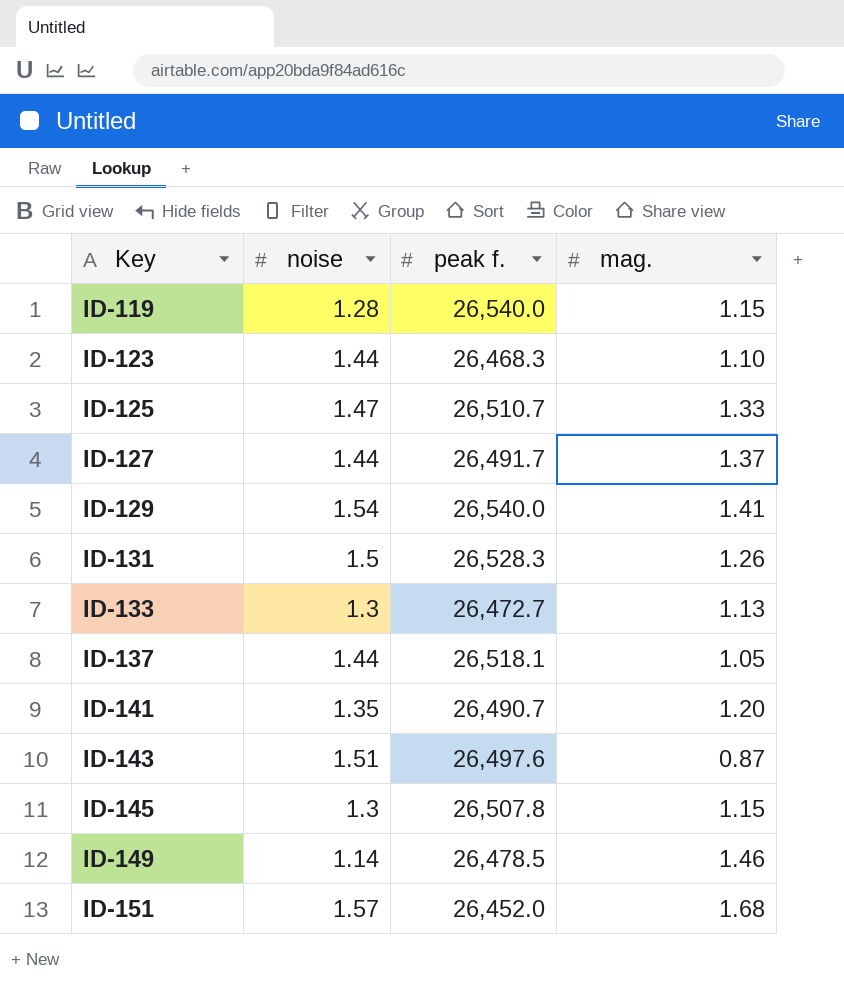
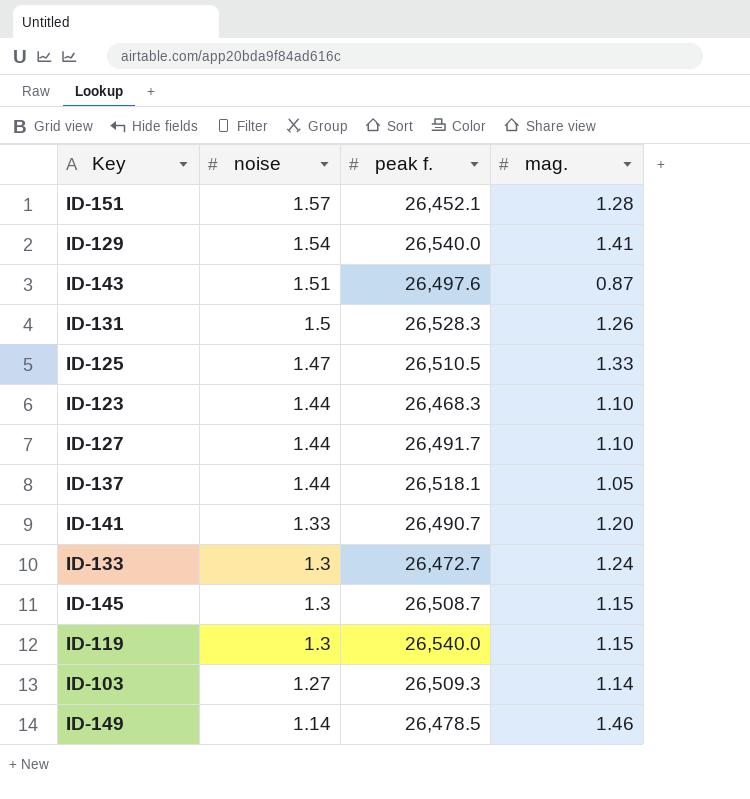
row order: Key ascending -> noise descending
ID-151 | peak f.: 26,452.0 -> 26,452.1
ID-151 | mag.: 1.68 -> 1.28
ID-125 | peak f.: 26,510.7 -> 26,510.5
ID-127 | mag.: 1.37 -> 1.10
ID-141 | noise: 1.35 -> 1.33
ID-133 | mag.: 1.13 -> 1.24
ID-145 | peak f.: 26,507.8 -> 26,508.7
ID-119 | noise: 1.28 -> 1.3
row ID-103: none -> 1.27 | 26,509.3 | 1.14

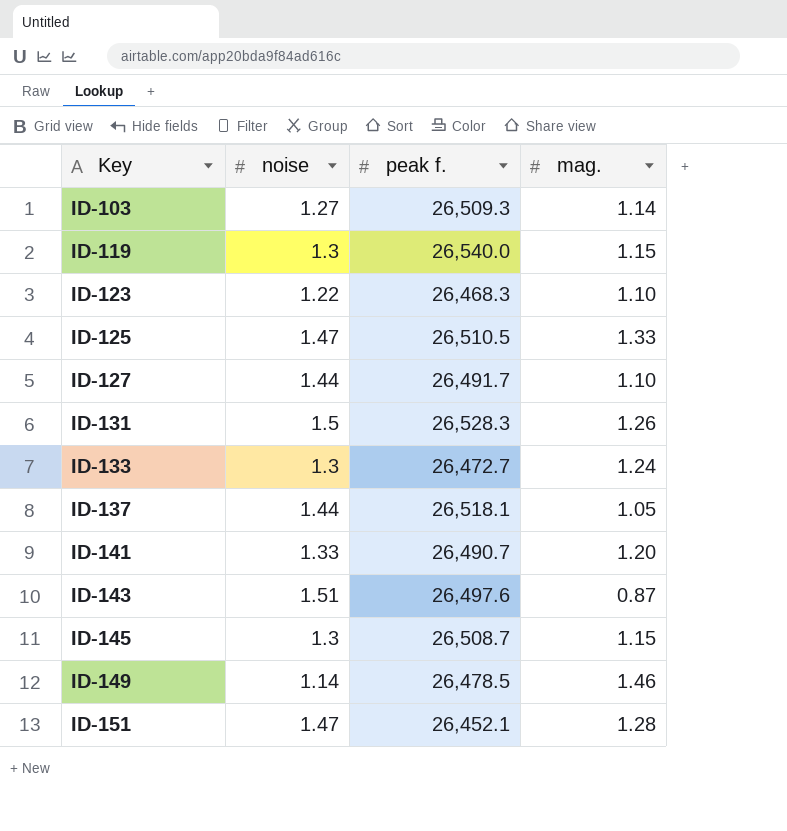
row order: noise descending -> Key ascending
row ID-129: 1.54 | 26,540.0 | 1.41 -> none
ID-123 | noise: 1.44 -> 1.22
ID-151 | noise: 1.57 -> 1.47

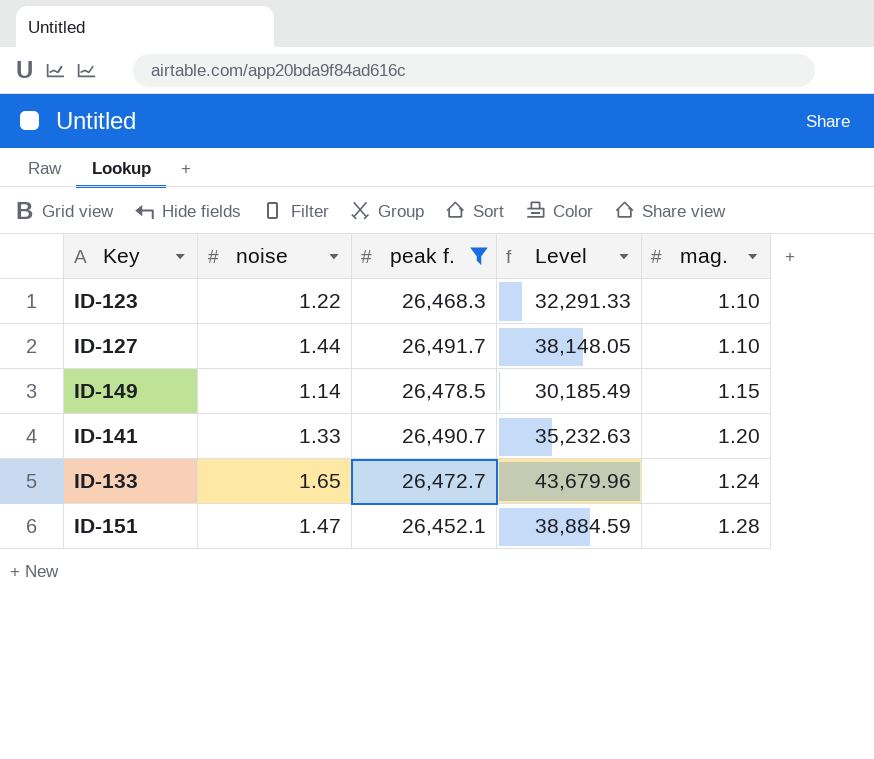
filter: none -> peak f. <= 26,491.7
row order: Key ascending -> mag. ascending
column Level | formula: none -> [noise] * [peak f.]
ID-149 | mag.: 1.46 -> 1.15
ID-133 | noise: 1.3 -> 1.65

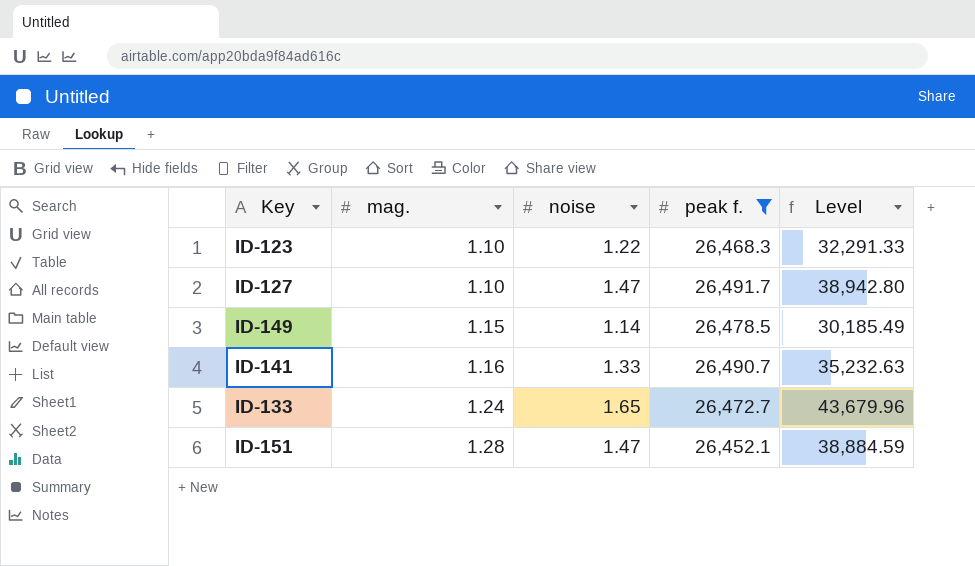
column mag. | position: 5 -> 2
ID-127 | noise: 1.44 -> 1.47
ID-127 | Level: 38,148.05 -> 38,942.80
ID-141 | mag.: 1.20 -> 1.16

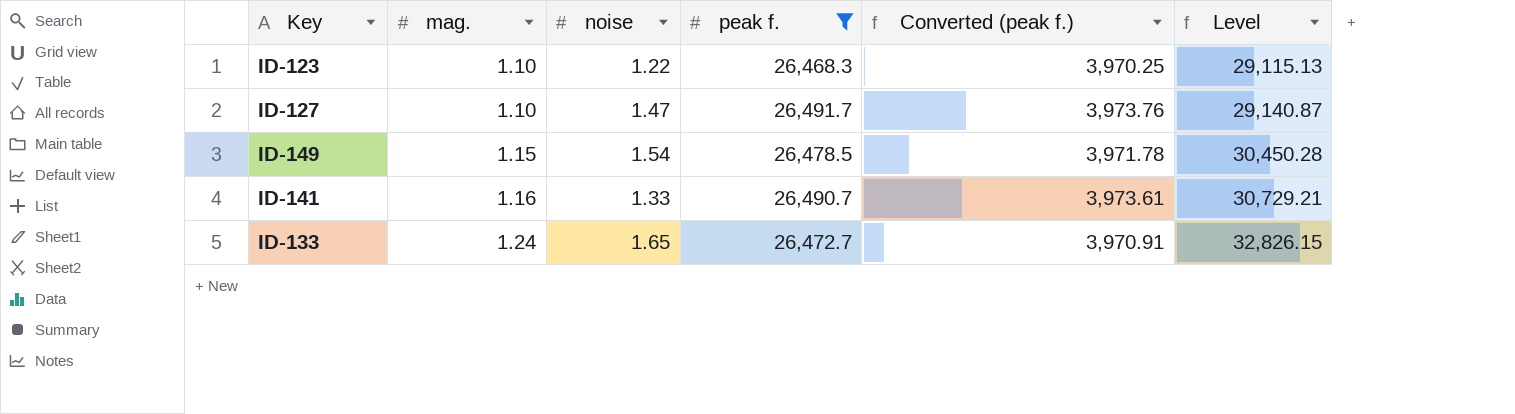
column Converted (peak f.) | formula: none -> [peak f.] * 0.15
column Level | formula: [noise] * [peak f.] -> [mag.] * [peak f.]
row ID-151: 1.28 | 1.47 | 26,452.1 | 38,884.59 -> none
ID-149 | noise: 1.14 -> 1.54

